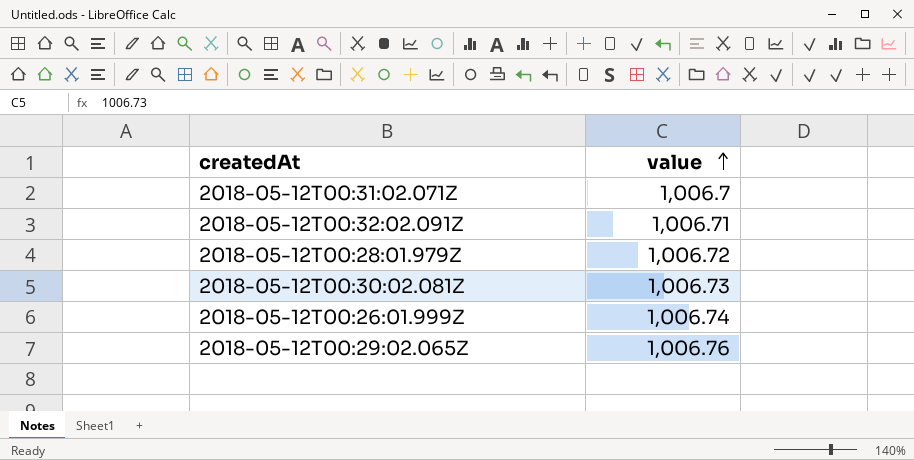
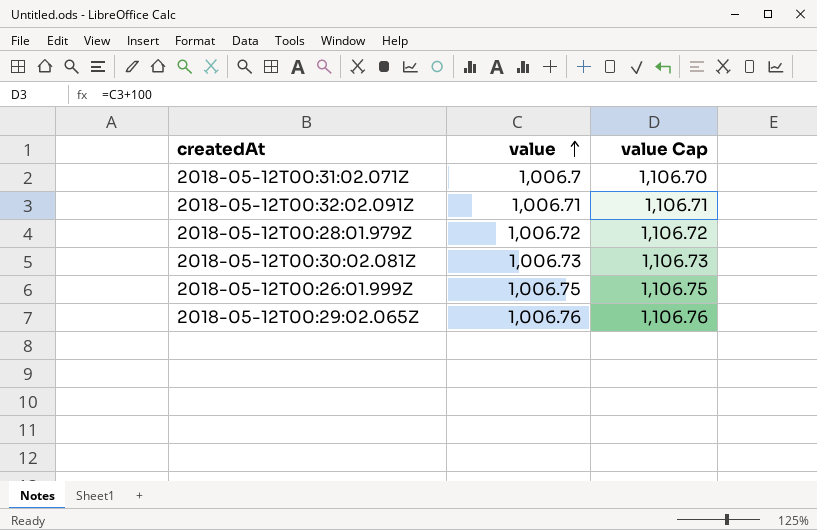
column value Cap | formula: none -> [value] + 100
2018-05-12T00:26:01.999Z | value: 1,006.74 -> 1,006.75

